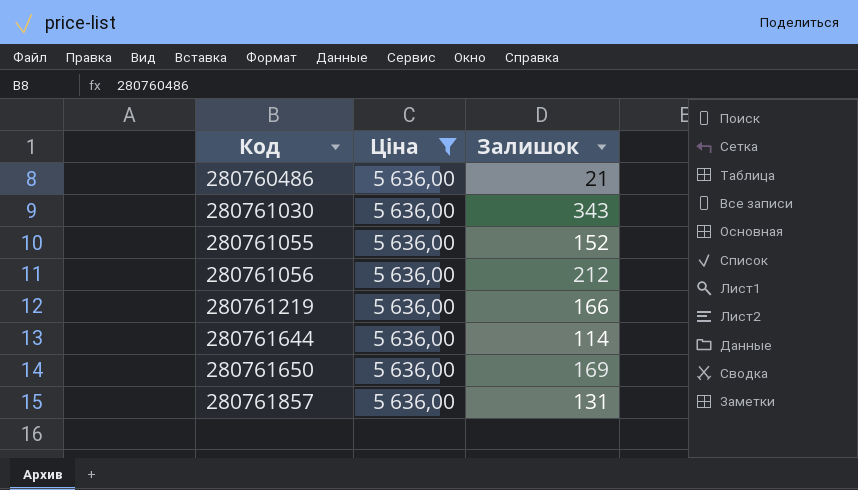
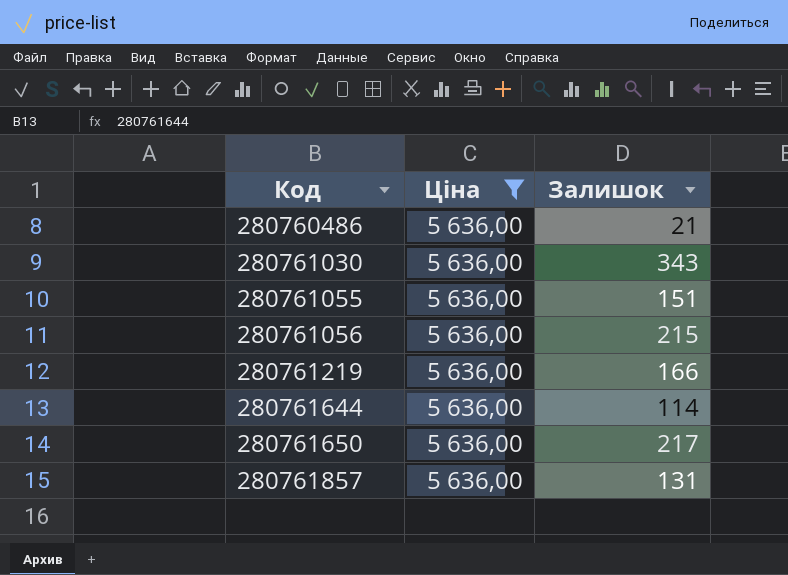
280761055 | Залишок: 152 -> 151
280761056 | Залишок: 212 -> 215
280761650 | Залишок: 169 -> 217

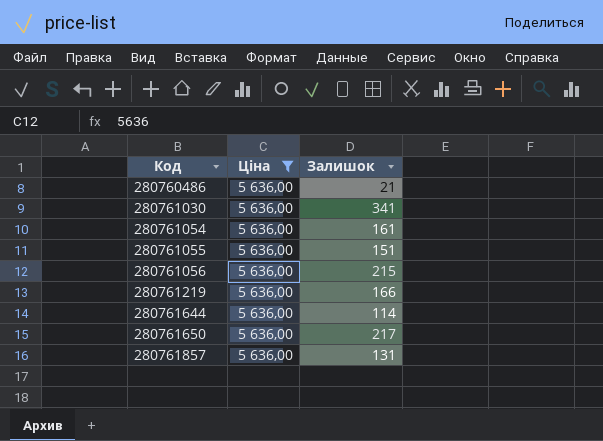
280761030 | Залишок: 343 -> 341
row 280761054: none -> 5 636,00 | 161

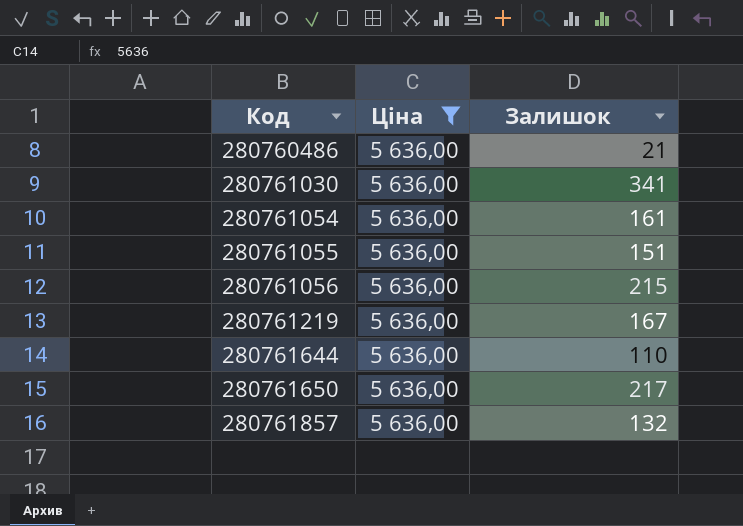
280761219 | Залишок: 166 -> 167
280761644 | Залишок: 114 -> 110
280761857 | Залишок: 131 -> 132

